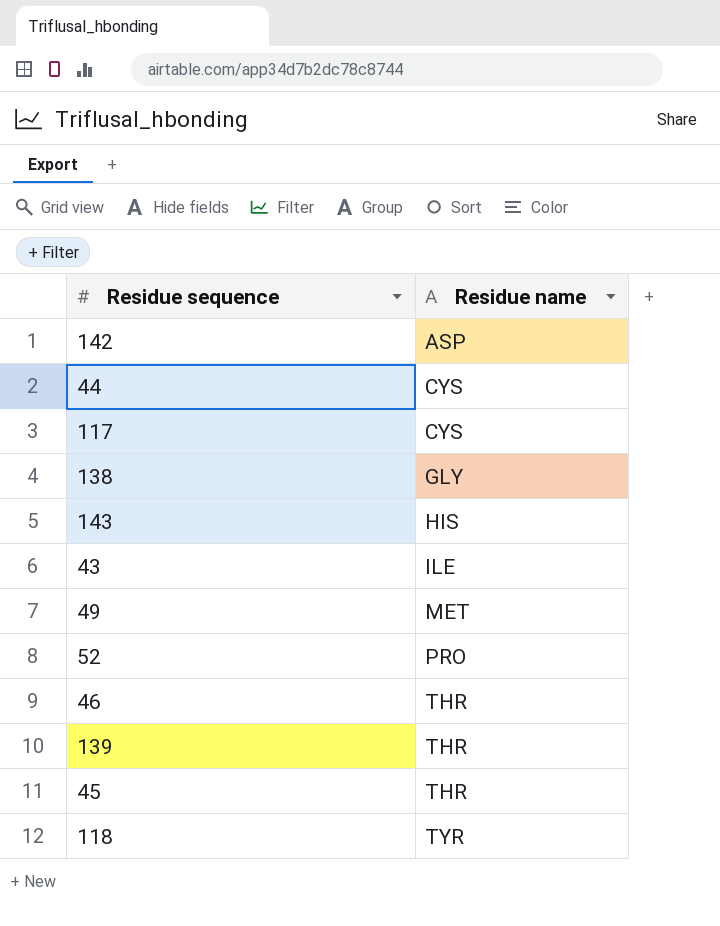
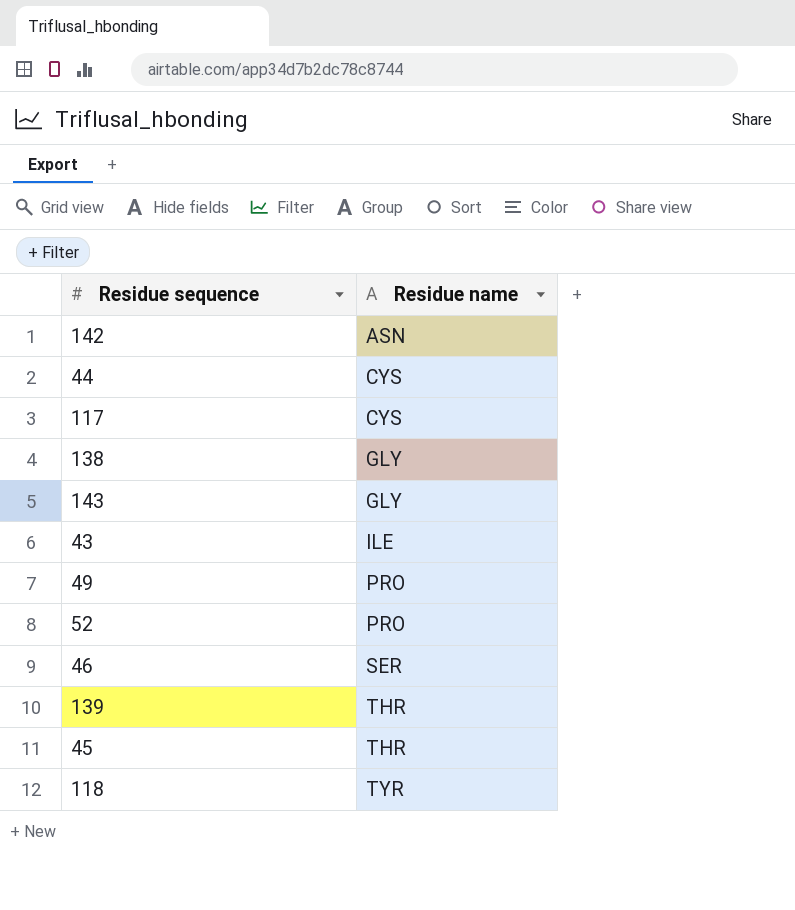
142 | Residue name: ASP -> ASN
143 | Residue name: HIS -> GLY
49 | Residue name: MET -> PRO
46 | Residue name: THR -> SER

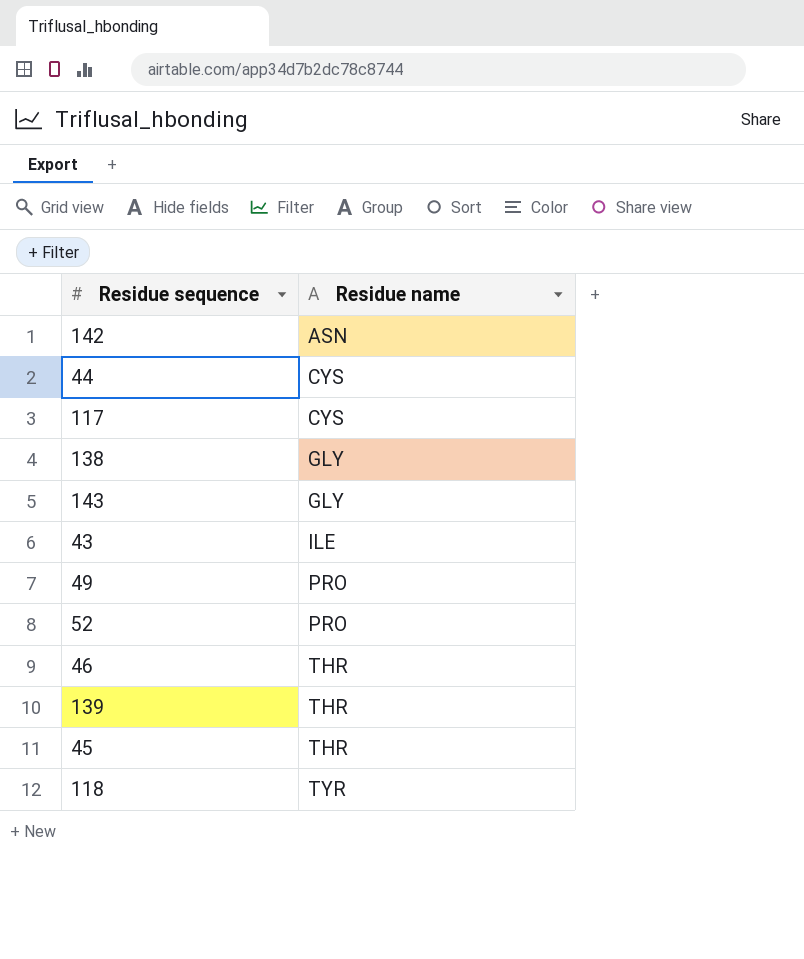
46 | Residue name: SER -> THR

